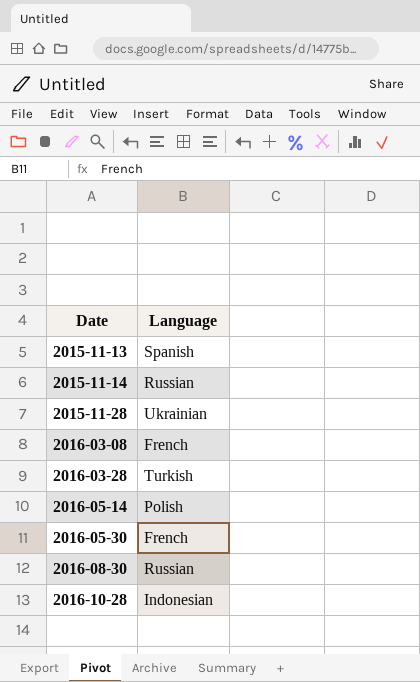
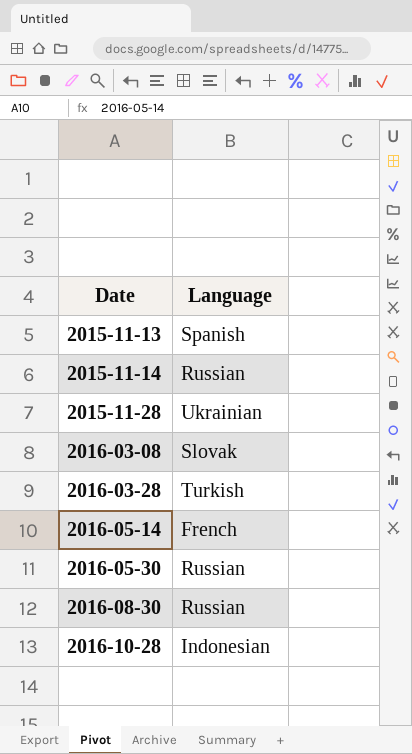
2016-03-08 | Language: French -> Slovak
2016-05-14 | Language: Polish -> French
2016-05-30 | Language: French -> Russian

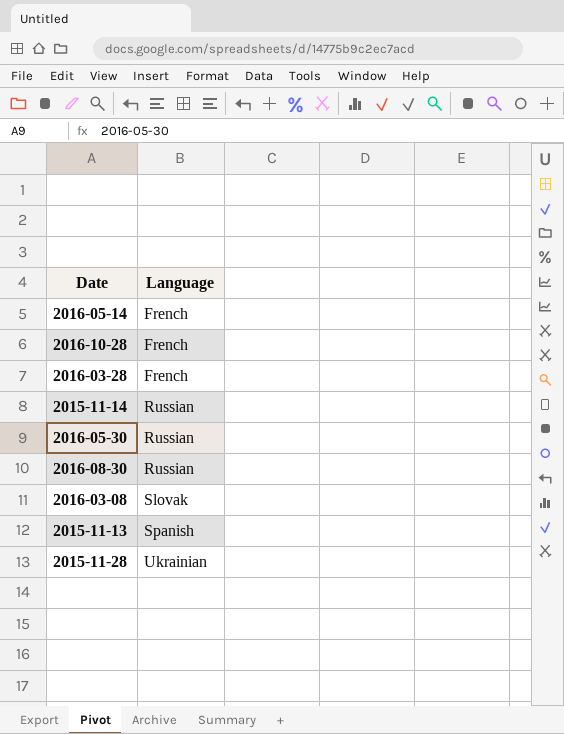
row order: Date ascending -> Language ascending
2016-10-28 | Language: Indonesian -> French
2016-03-28 | Language: Turkish -> French

